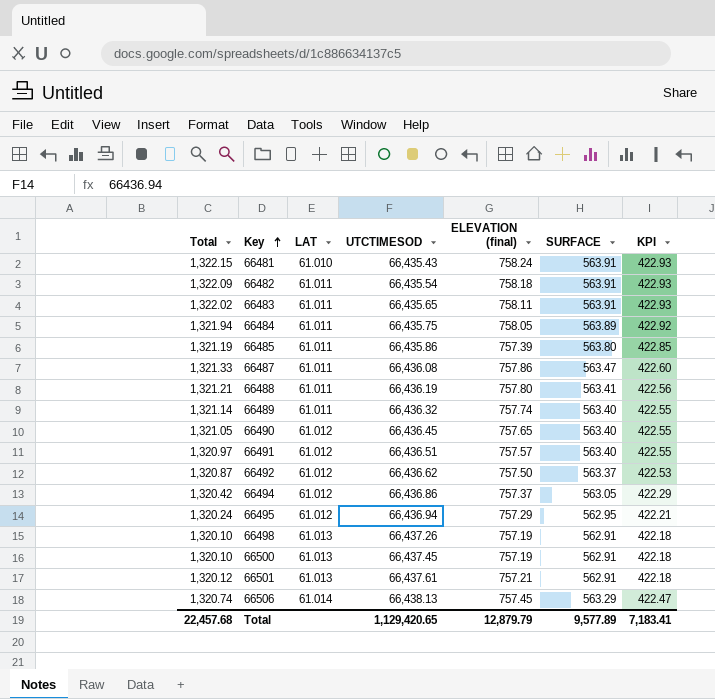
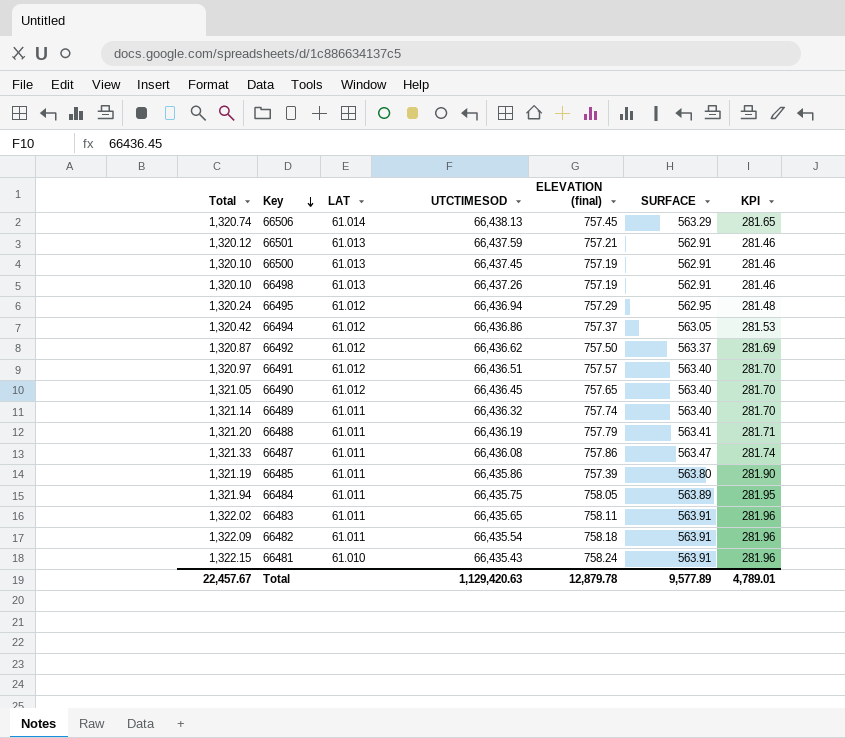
row order: Key ascending -> Key descending
column KPI | formula: [SURFACE] * 0.75 -> [SURFACE] * 0.5
66501 | UTCTIMESOD: 66,437.61 -> 66,437.59
66488 | Total: 1,321.21 -> 1,321.20
66488 | ELEVATION (final): 757.80 -> 757.79
Total | Total: 22,457.68 -> 22,457.67
Total | UTCTIMESOD: 1,129,420.65 -> 1,129,420.63
Total | ELEVATION (final): 12,879.79 -> 12,879.78
Total | KPI: 7,183.41 -> 4,789.01

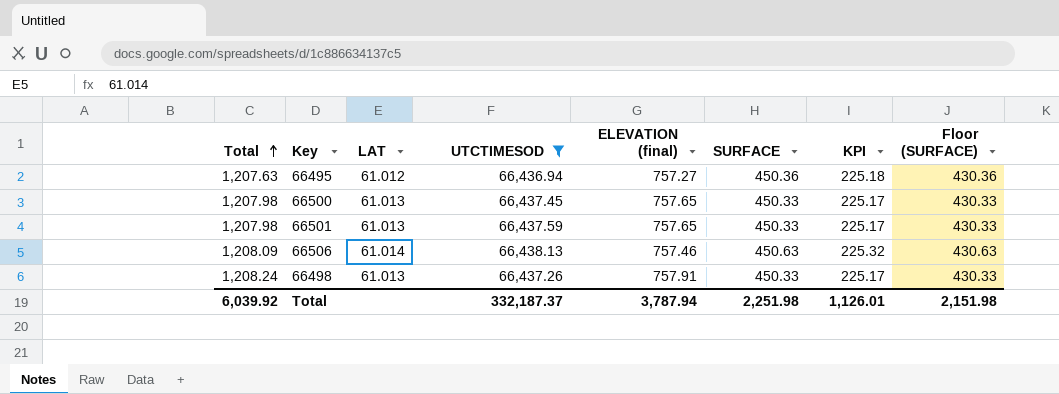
filter: none -> UTCTIMESOD >= 66,436.94
row order: Key descending -> Total ascending
column Floor (SURFACE) | formula: none -> [SURFACE] - 20
66495 | Total: 1,320.24 -> 1,207.63
66495 | ELEVATION (final): 757.29 -> 757.27
66495 | SURFACE: 562.95 -> 450.36
66495 | KPI: 281.48 -> 225.18
66500 | Total: 1,320.10 -> 1,207.98
66500 | ELEVATION (final): 757.19 -> 757.65
66500 | SURFACE: 562.91 -> 450.33
66500 | KPI: 281.46 -> 225.17
66501 | Total: 1,320.12 -> 1,207.98
66501 | ELEVATION (final): 757.21 -> 757.65
66501 | SURFACE: 562.91 -> 450.33
66501 | KPI: 281.46 -> 225.17
66506 | Total: 1,320.74 -> 1,208.09
66506 | ELEVATION (final): 757.45 -> 757.46
66506 | SURFACE: 563.29 -> 450.63
66506 | KPI: 281.65 -> 225.32
66498 | Total: 1,320.10 -> 1,208.24
66498 | ELEVATION (final): 757.19 -> 757.91
66498 | SURFACE: 562.91 -> 450.33
66498 | KPI: 281.46 -> 225.17
Total | Total: 22,457.67 -> 6,039.92
Total | UTCTIMESOD: 1,129,420.63 -> 332,187.37
Total | ELEVATION (final): 12,879.78 -> 3,787.94
Total | SURFACE: 9,577.89 -> 2,251.98
Total | KPI: 4,789.01 -> 1,126.01

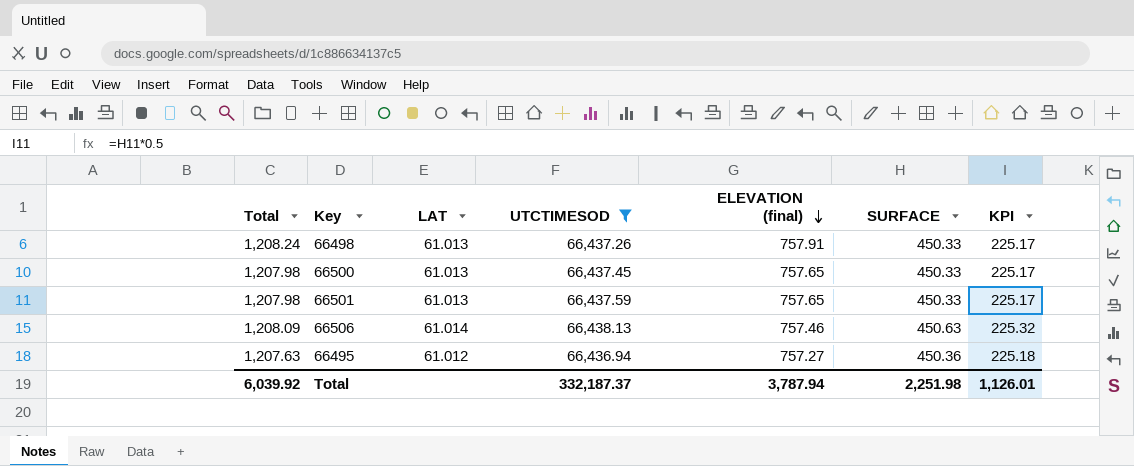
row order: Total ascending -> ELEVATION (final) descending
column Floor (SURFACE) | formula: [SURFACE] - 20 -> none

